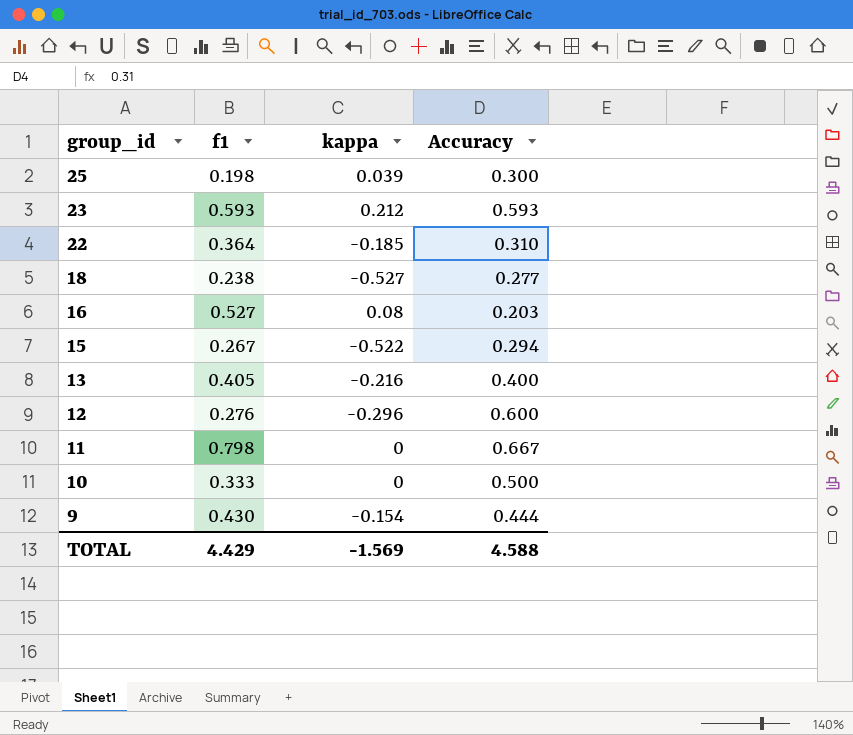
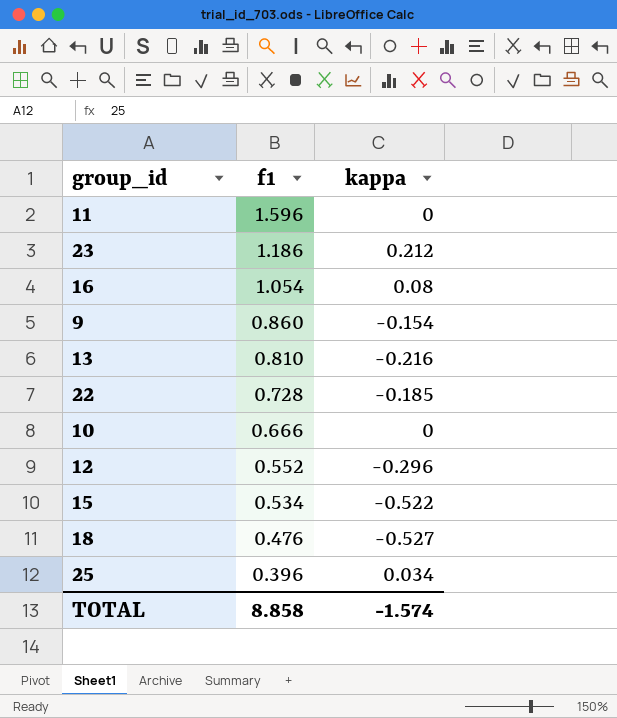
row order: group_id descending -> f1 descending
column Accuracy | position: 4 -> none
11 | f1: 0.798 -> 1.596
23 | f1: 0.593 -> 1.186
16 | f1: 0.527 -> 1.054
9 | f1: 0.430 -> 0.860
13 | f1: 0.405 -> 0.810
22 | f1: 0.364 -> 0.728
10 | f1: 0.333 -> 0.666
12 | f1: 0.276 -> 0.552
15 | f1: 0.267 -> 0.534
18 | f1: 0.238 -> 0.476
25 | f1: 0.198 -> 0.396
25 | kappa: 0.039 -> 0.034
TOTAL | f1: 4.429 -> 8.858
TOTAL | kappa: -1.569 -> -1.574

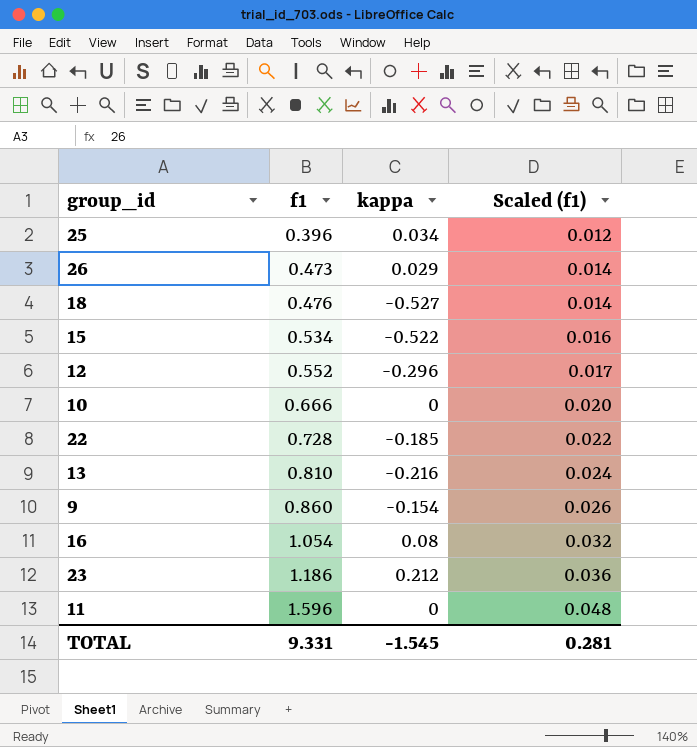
row order: f1 descending -> f1 ascending
column Scaled (f1) | formula: none -> [f1] * 0.03
row 26: none -> 0.473 | 0.029 | 0.014
TOTAL | f1: 8.858 -> 9.331
TOTAL | kappa: -1.574 -> -1.545

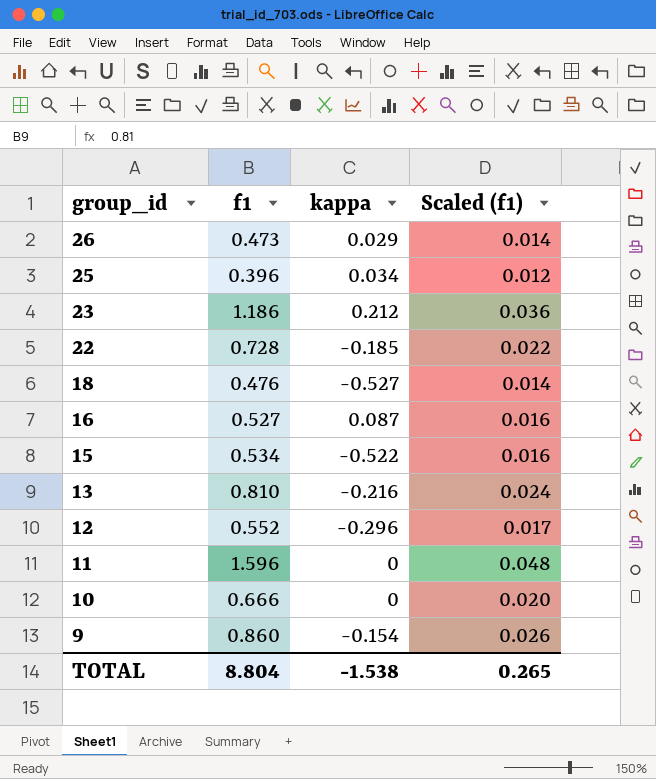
row order: f1 ascending -> group_id descending
16 | f1: 1.054 -> 0.527
16 | kappa: 0.08 -> 0.087
16 | Scaled (f1): 0.032 -> 0.016
TOTAL | f1: 9.331 -> 8.804
TOTAL | kappa: -1.545 -> -1.538
TOTAL | Scaled (f1): 0.281 -> 0.265

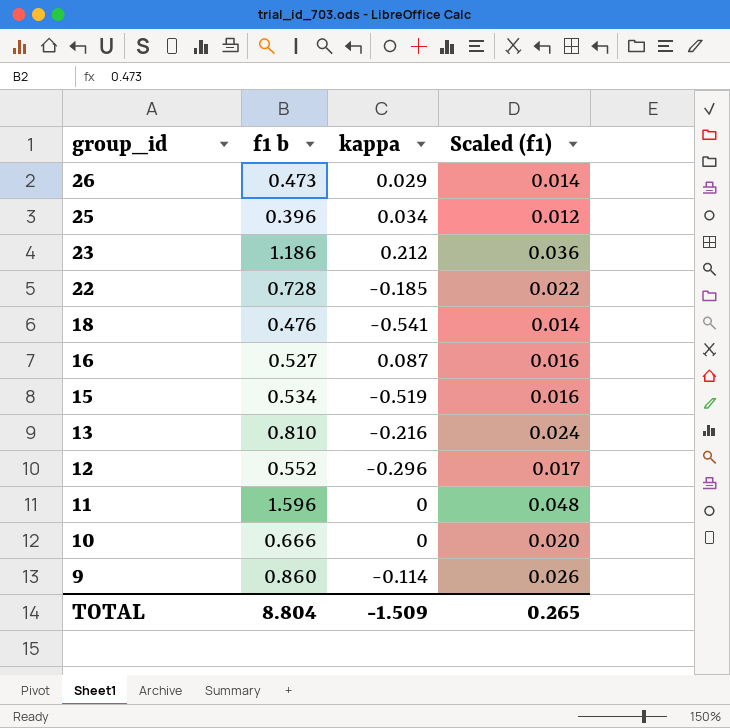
column name: f1 -> f1 b
18 | kappa: -0.527 -> -0.541
15 | kappa: -0.522 -> -0.519
9 | kappa: -0.154 -> -0.114
TOTAL | kappa: -1.538 -> -1.509

